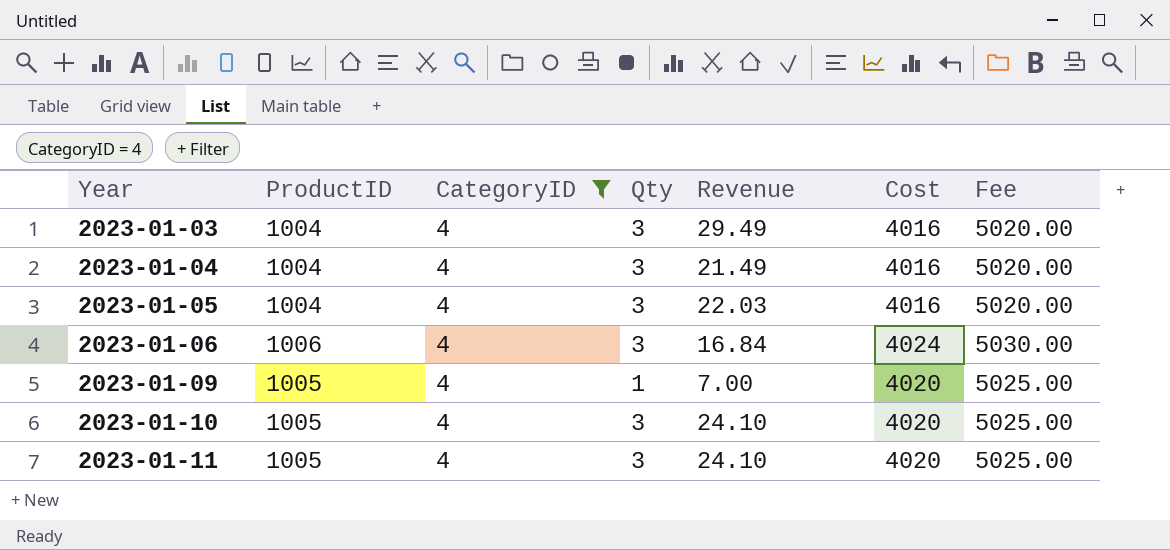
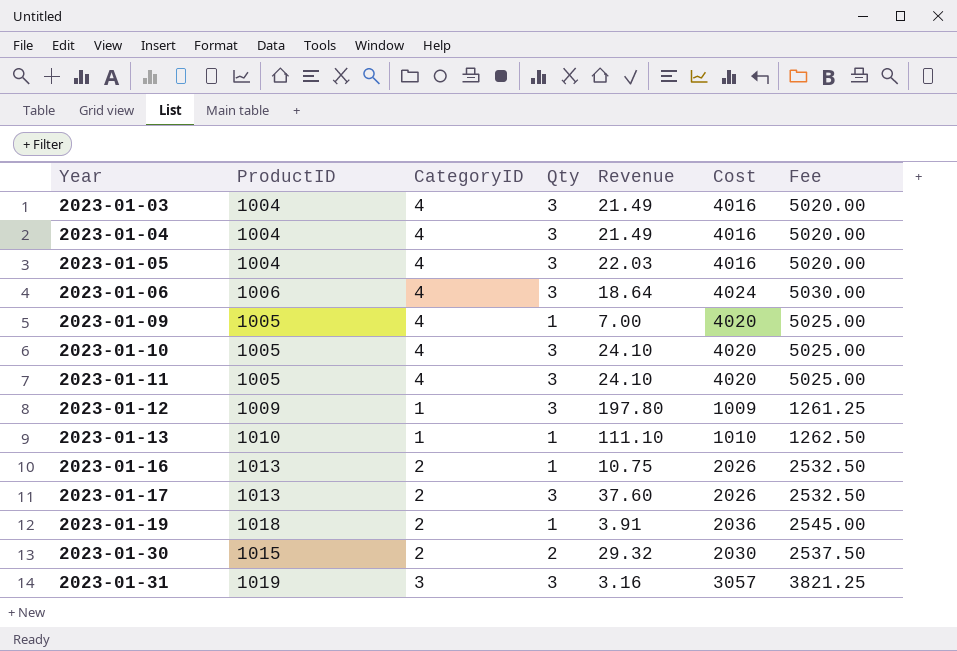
filter: CategoryID = 4 -> none
2023-01-03 | Revenue: 29.49 -> 21.49
2023-01-06 | Revenue: 16.84 -> 18.64

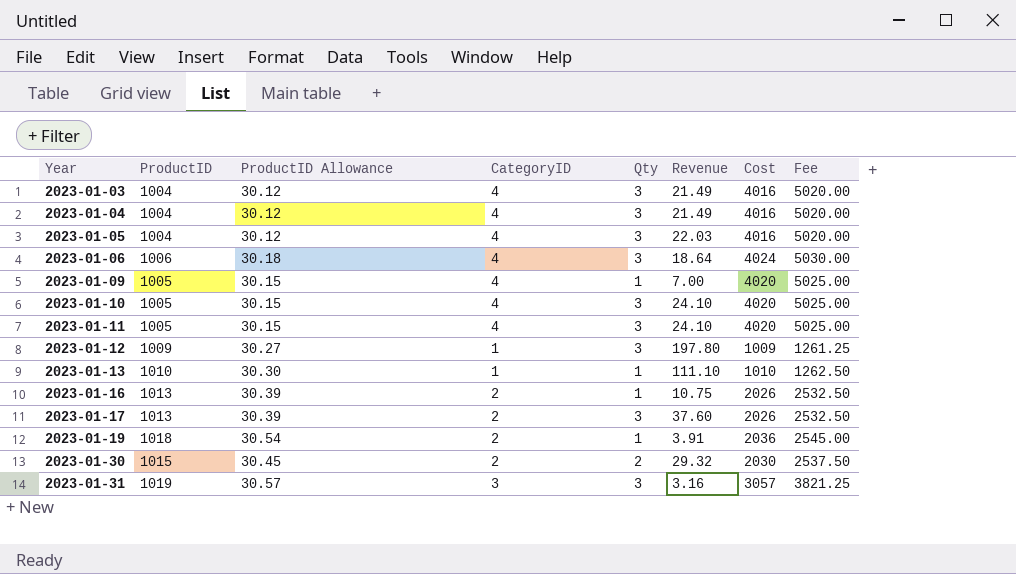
column ProductID Allowance | formula: none -> [ProductID] * 0.03

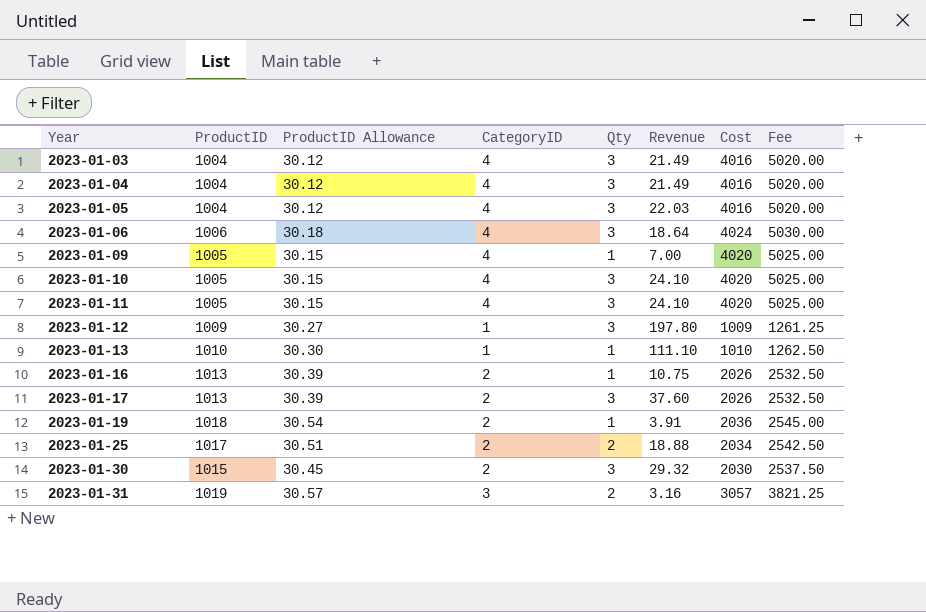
row 2023-01-25: none -> 1017 | 30.51 | 2 | 2 | 18.88 | 2034 | 2542.50
2023-01-30 | Qty: 2 -> 3
2023-01-31 | Qty: 3 -> 2

